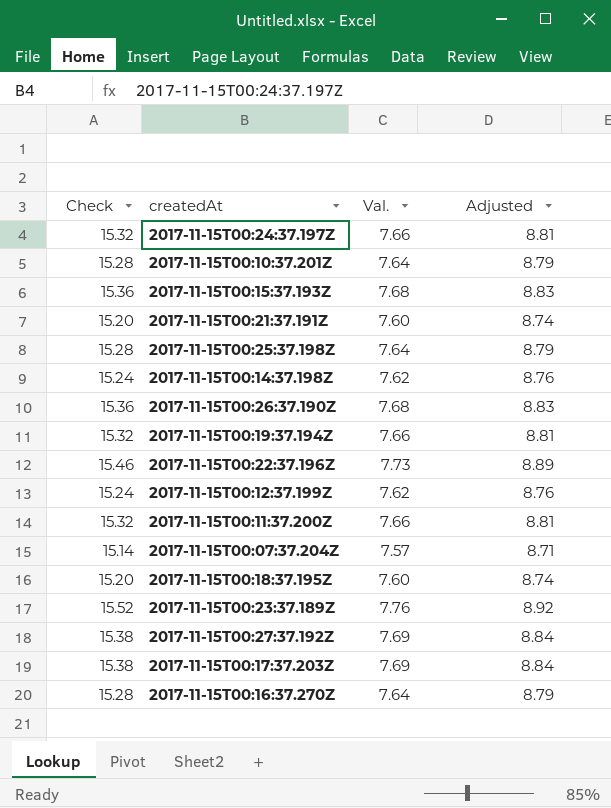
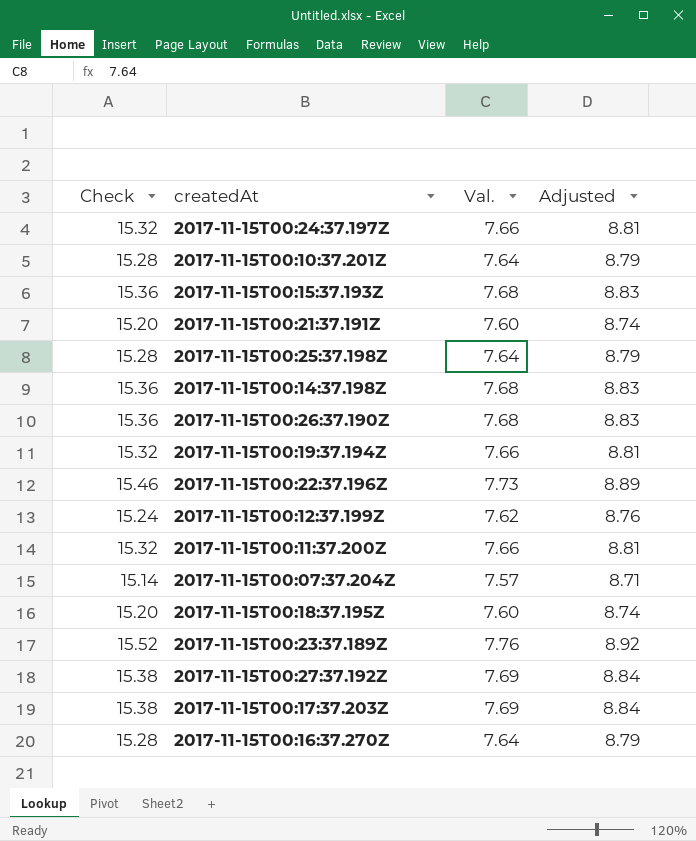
2017-11-15T00:14:37.198Z | Check: 15.24 -> 15.36
2017-11-15T00:14:37.198Z | Val.: 7.62 -> 7.68
2017-11-15T00:14:37.198Z | Adjusted: 8.76 -> 8.83

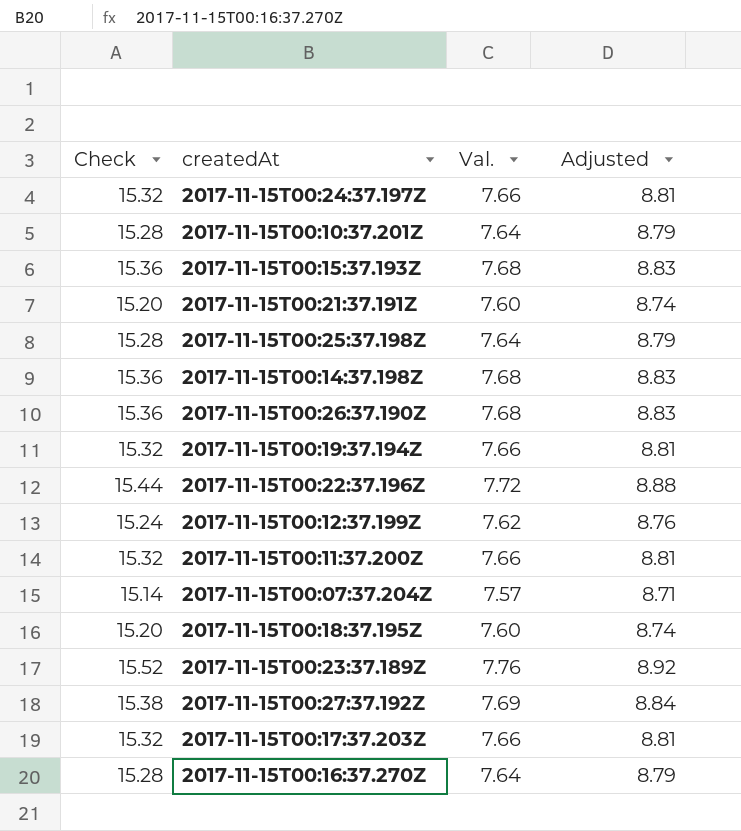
2017-11-15T00:22:37.196Z | Check: 15.46 -> 15.44
2017-11-15T00:22:37.196Z | Val.: 7.73 -> 7.72
2017-11-15T00:22:37.196Z | Adjusted: 8.89 -> 8.88
2017-11-15T00:17:37.203Z | Check: 15.38 -> 15.32
2017-11-15T00:17:37.203Z | Val.: 7.69 -> 7.66
2017-11-15T00:17:37.203Z | Adjusted: 8.84 -> 8.81

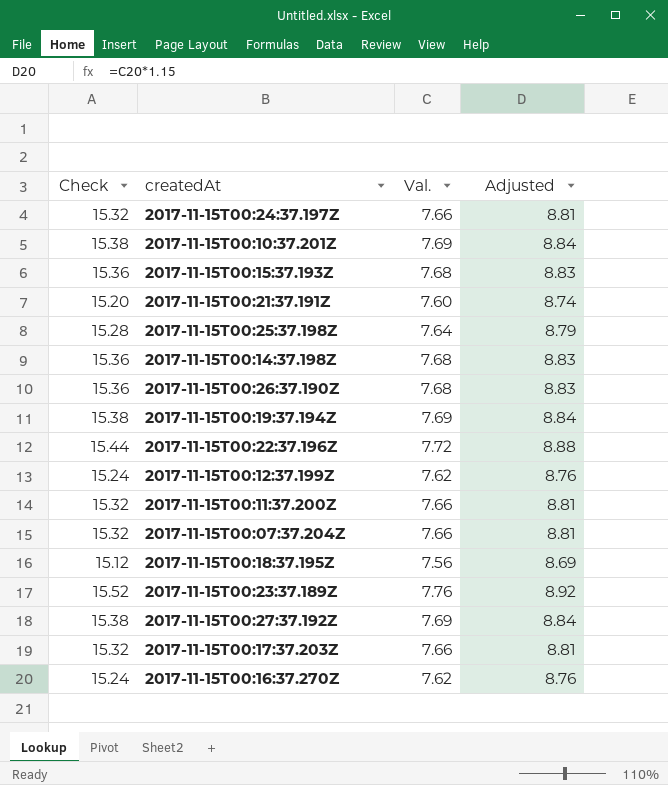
2017-11-15T00:10:37.201Z | Check: 15.28 -> 15.38
2017-11-15T00:10:37.201Z | Val.: 7.64 -> 7.69
2017-11-15T00:10:37.201Z | Adjusted: 8.79 -> 8.84
2017-11-15T00:19:37.194Z | Check: 15.32 -> 15.38
2017-11-15T00:19:37.194Z | Val.: 7.66 -> 7.69
2017-11-15T00:19:37.194Z | Adjusted: 8.81 -> 8.84
2017-11-15T00:07:37.204Z | Check: 15.14 -> 15.32
2017-11-15T00:07:37.204Z | Val.: 7.57 -> 7.66
2017-11-15T00:07:37.204Z | Adjusted: 8.71 -> 8.81
2017-11-15T00:18:37.195Z | Check: 15.20 -> 15.12
2017-11-15T00:18:37.195Z | Val.: 7.60 -> 7.56
2017-11-15T00:18:37.195Z | Adjusted: 8.74 -> 8.69
2017-11-15T00:16:37.270Z | Check: 15.28 -> 15.24
2017-11-15T00:16:37.270Z | Val.: 7.64 -> 7.62
2017-11-15T00:16:37.270Z | Adjusted: 8.79 -> 8.76

